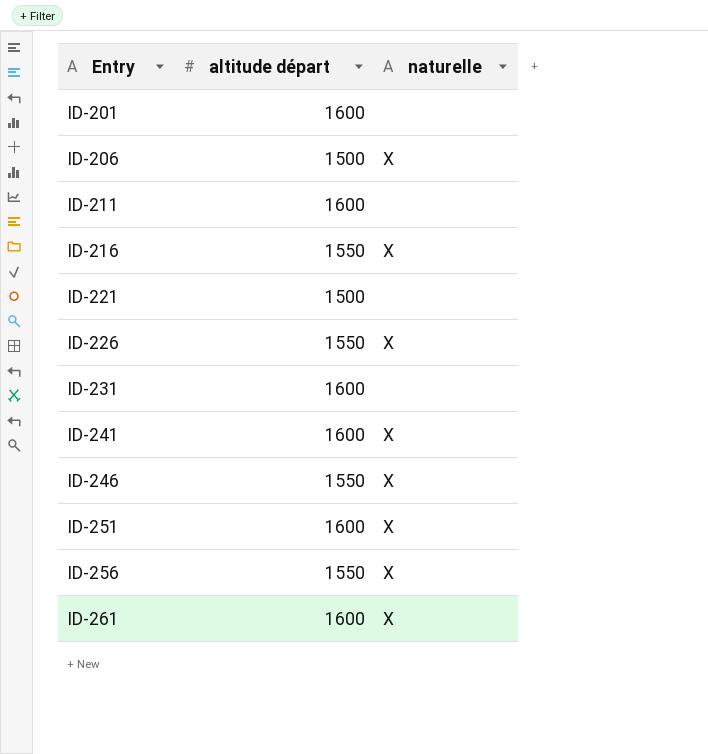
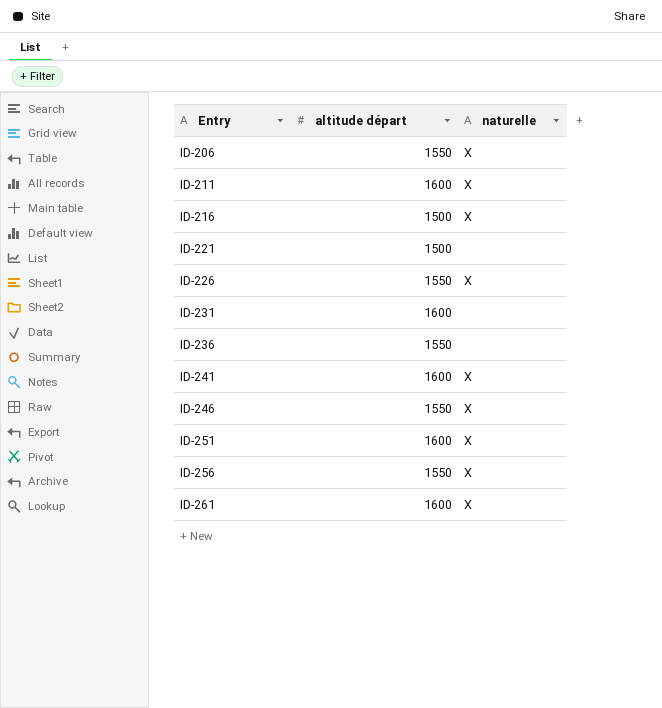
row ID-201: 1600 | none -> none
ID-206 | altitude départ: 1500 -> 1550
ID-211 | naturelle: none -> X
ID-216 | altitude départ: 1550 -> 1500
row ID-236: none -> 1550 | none

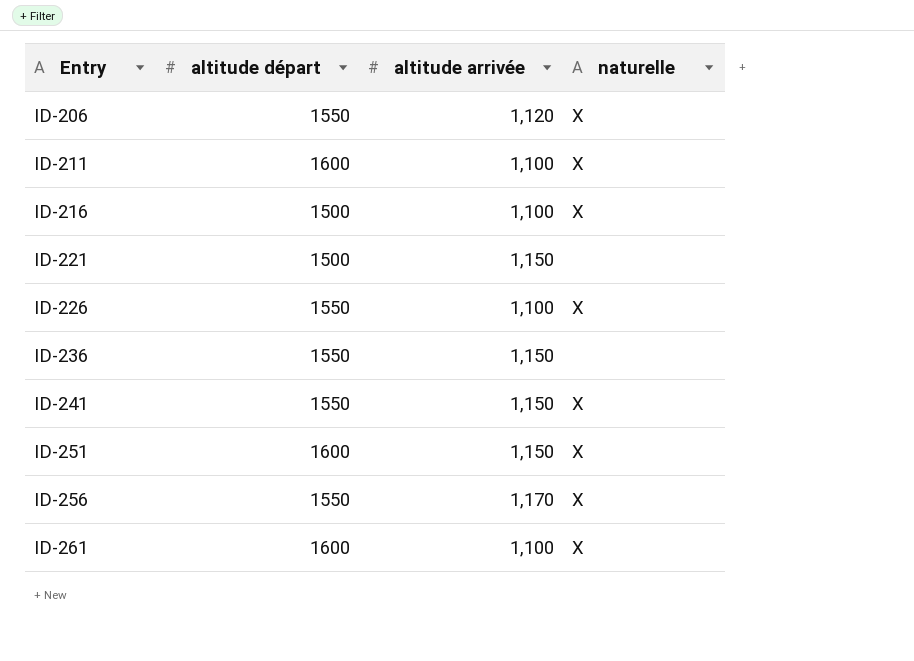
column altitude arrivée | position: none -> 3
row ID-231: 1600 | none -> none
row ID-246: 1550 | X -> none
ID-241 | altitude départ: 1600 -> 1550

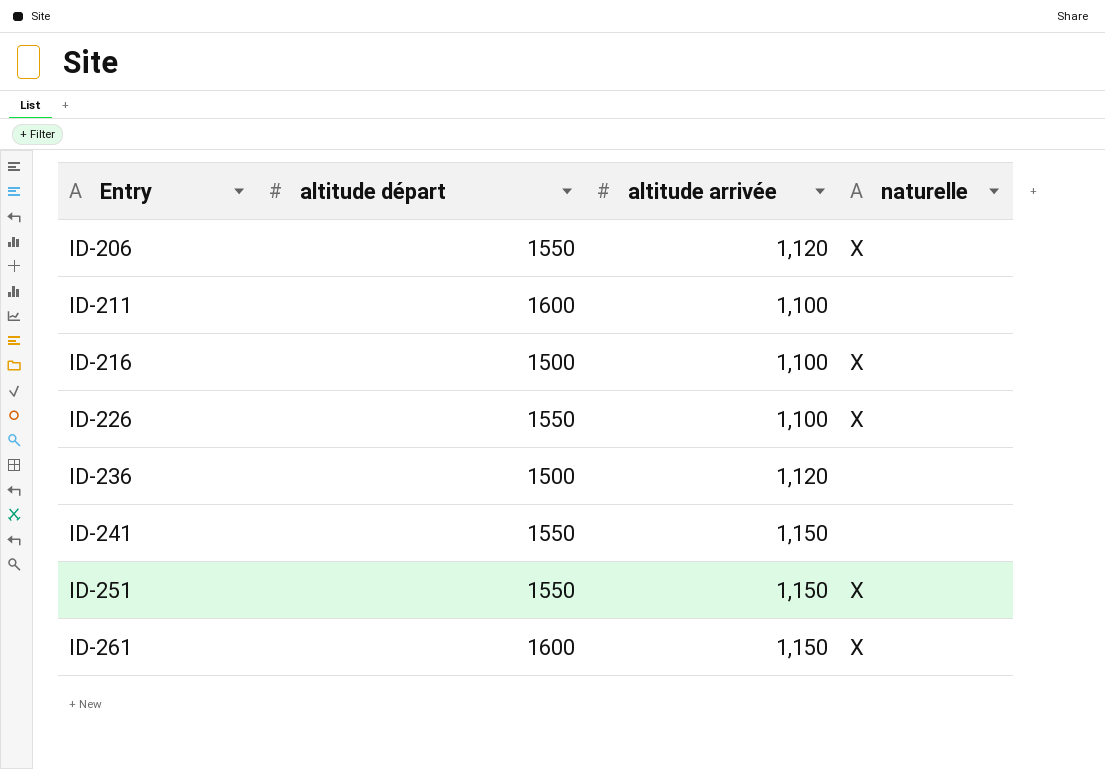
row ID-221: 1500 | 1,150 | none -> none
row ID-256: 1550 | 1,170 | X -> none
ID-211 | naturelle: X -> none
ID-236 | altitude départ: 1550 -> 1500
ID-236 | altitude arrivée: 1,150 -> 1,120
ID-241 | naturelle: X -> none
ID-251 | altitude départ: 1600 -> 1550
ID-261 | altitude arrivée: 1,100 -> 1,150

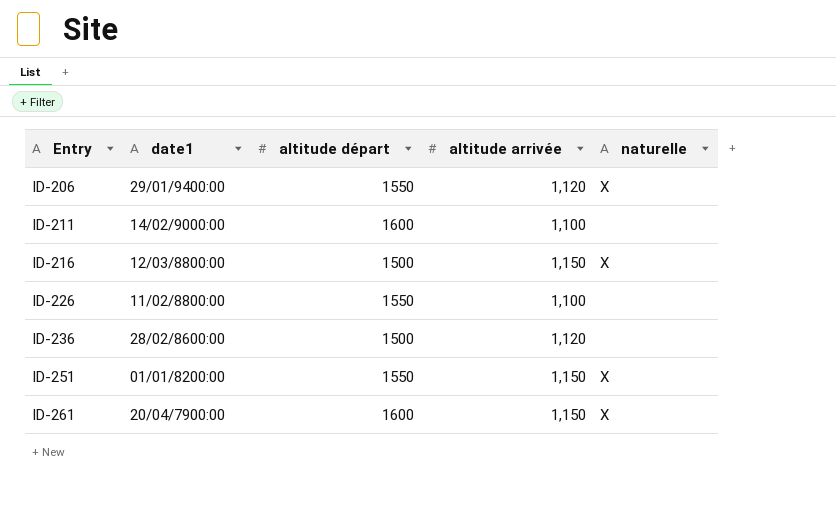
column date1 | position: none -> 2
row ID-241: 1550 | 1,150 | none -> none
ID-216 | altitude arrivée: 1,100 -> 1,150
ID-226 | naturelle: X -> none

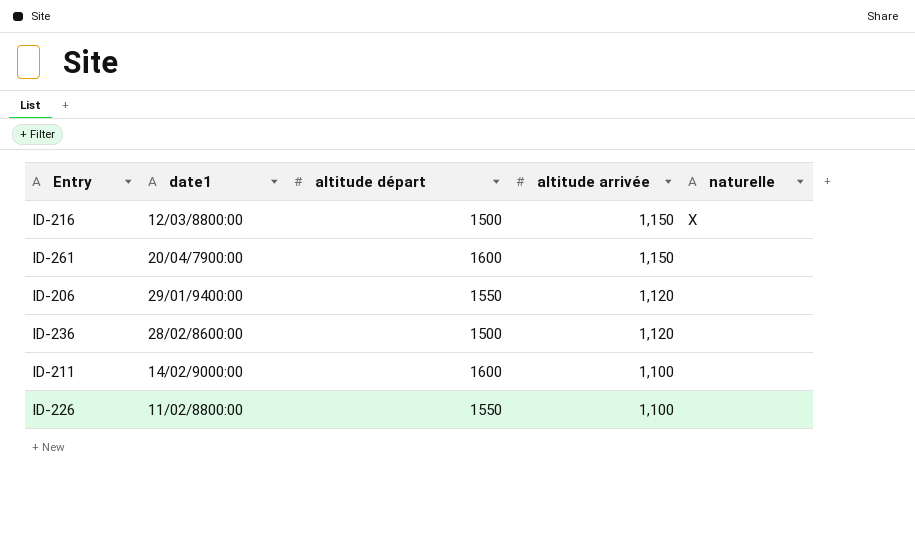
row order: Entry ascending -> altitude arrivée descending
row ID-251: 01/01/8200:00 | 1550 | 1,150 | X -> none
ID-261 | naturelle: X -> none
ID-206 | naturelle: X -> none

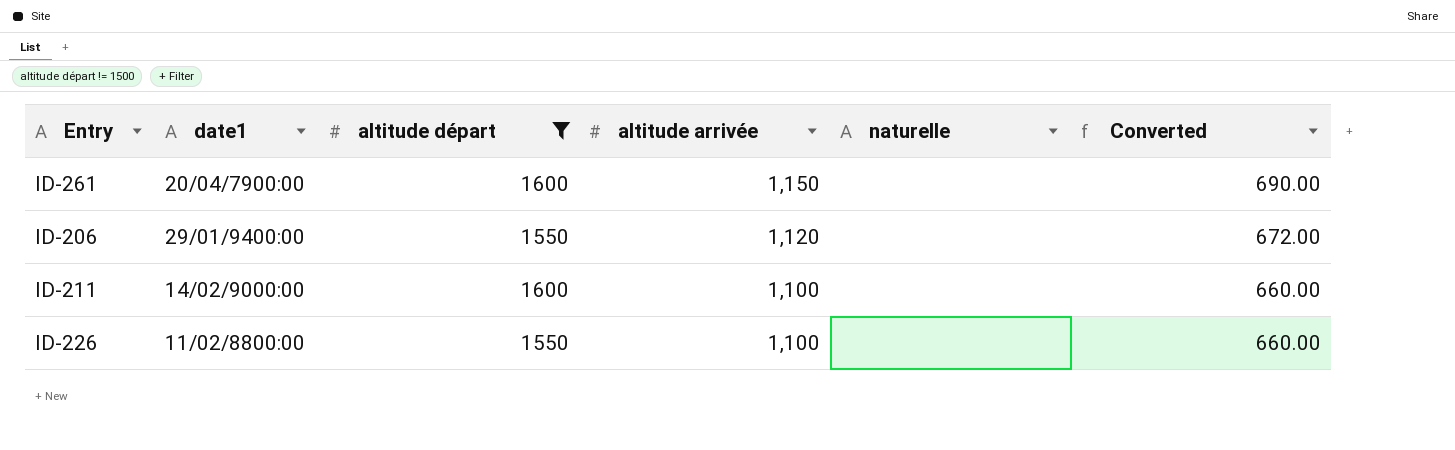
filter: none -> altitude départ != 1500
column Converted | formula: none -> [altitude arrivée] * 0.6

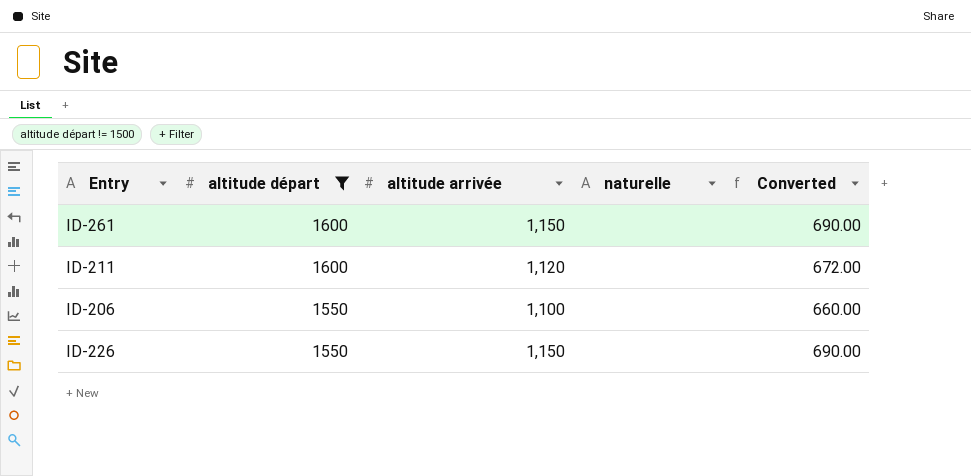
row order: altitude arrivée descending -> altitude départ descending
column date1 | position: 2 -> none
ID-211 | altitude arrivée: 1,100 -> 1,120
ID-211 | Converted: 660.00 -> 672.00
ID-206 | altitude arrivée: 1,120 -> 1,100
ID-206 | Converted: 672.00 -> 660.00
ID-226 | altitude arrivée: 1,100 -> 1,150
ID-226 | Converted: 660.00 -> 690.00

